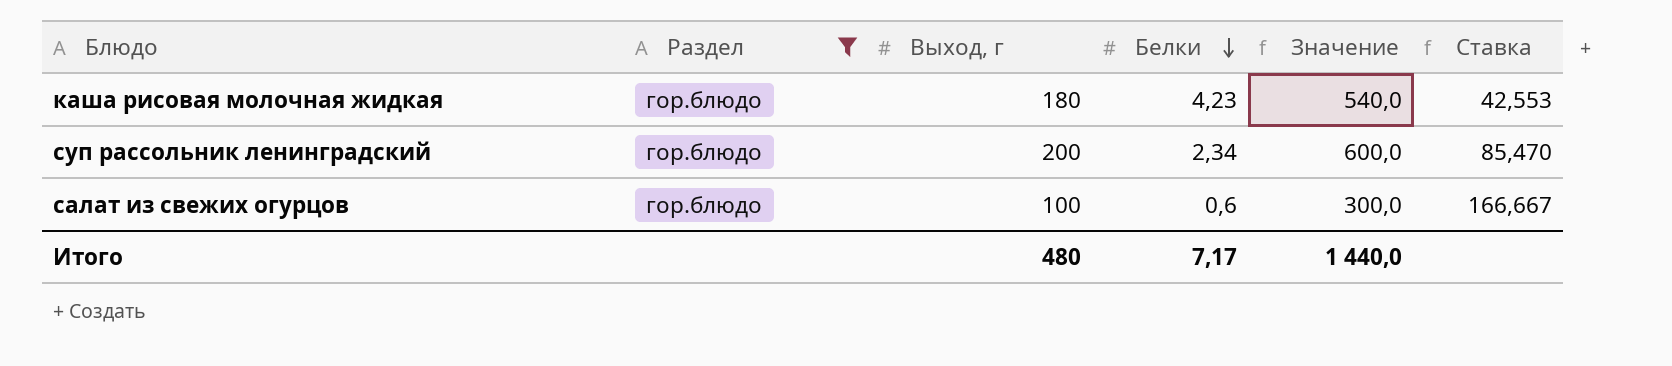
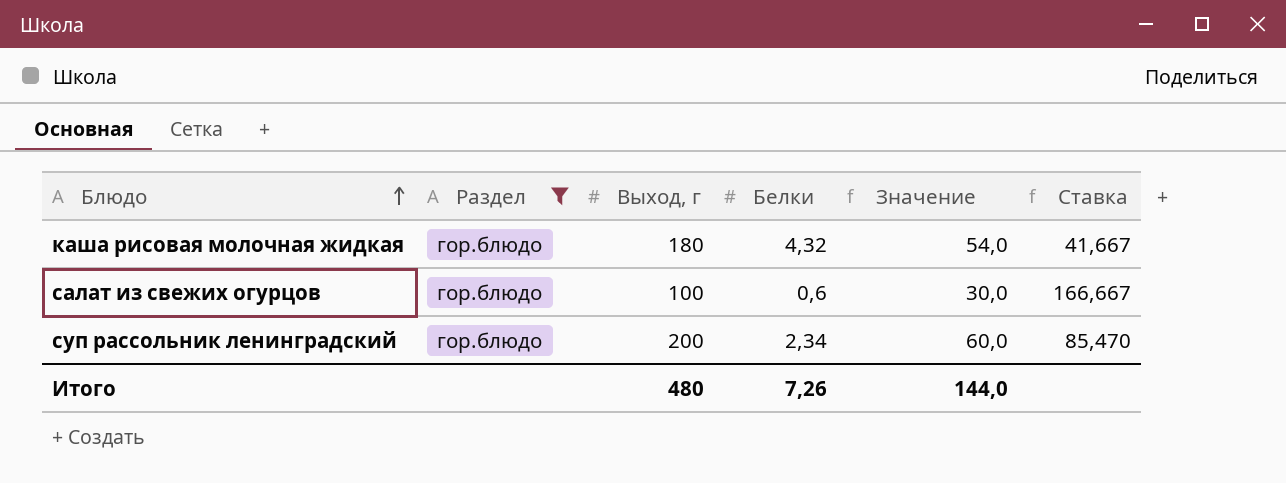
row order: Белки descending -> Блюдо ascending
column Значение | formula: [Выход, г] * 3 -> [Выход, г] * 0,3
каша рисовая молочная жидкая | Белки: 4,23 -> 4,32
каша рисовая молочная жидкая | Ставка: 42,553 -> 41,667
Итого | Белки: 7,17 -> 7,26
Итого | Значение: 1 440,0 -> 144,0

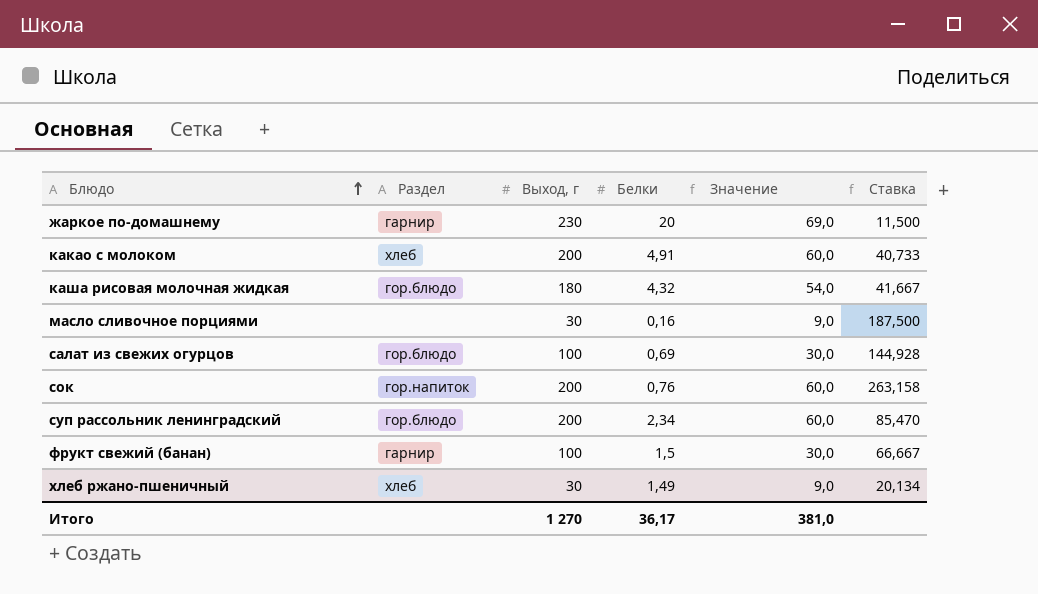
filter: Раздел = гор.блюдо -> none
салат из свежих огурцов | Белки: 0,6 -> 0,69
салат из свежих огурцов | Ставка: 166,667 -> 144,928
Итого | Выход, г: 480 -> 1 270
Итого | Белки: 7,26 -> 36,17
Итого | Значение: 144,0 -> 381,0

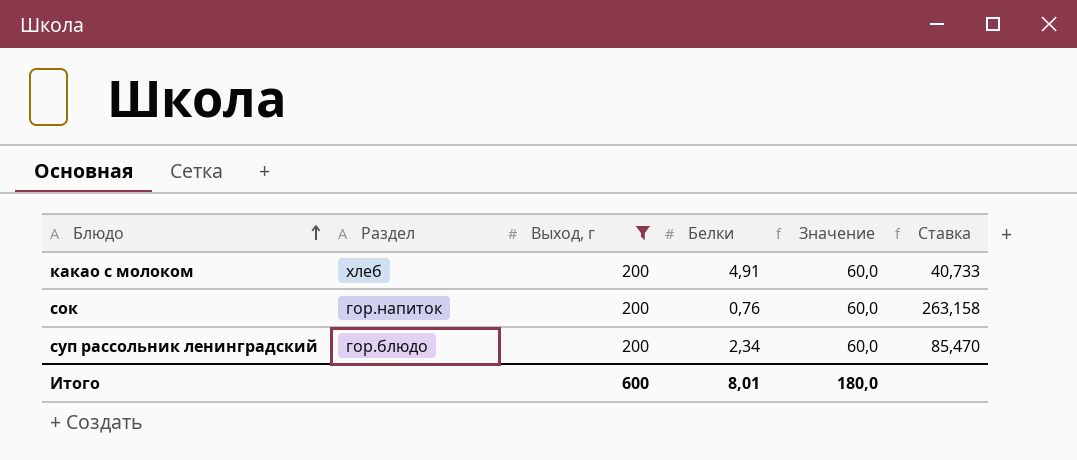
filter: none -> Выход, г = 200
Итого | Выход, г: 1 270 -> 600
Итого | Белки: 36,17 -> 8,01
Итого | Значение: 381,0 -> 180,0

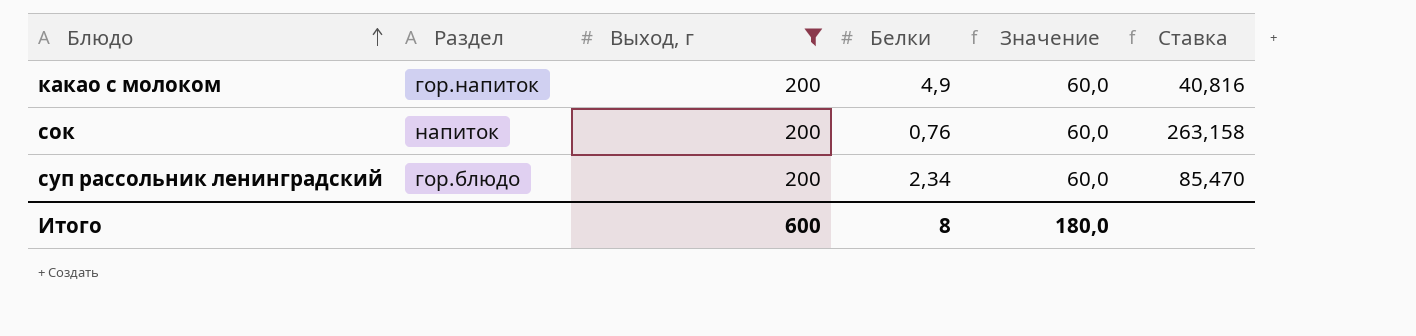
какао с молоком | Раздел: хлеб -> гор.напиток
какао с молоком | Белки: 4,91 -> 4,9
какао с молоком | Ставка: 40,733 -> 40,816
сок | Раздел: гор.напиток -> напиток
Итого | Белки: 8,01 -> 8

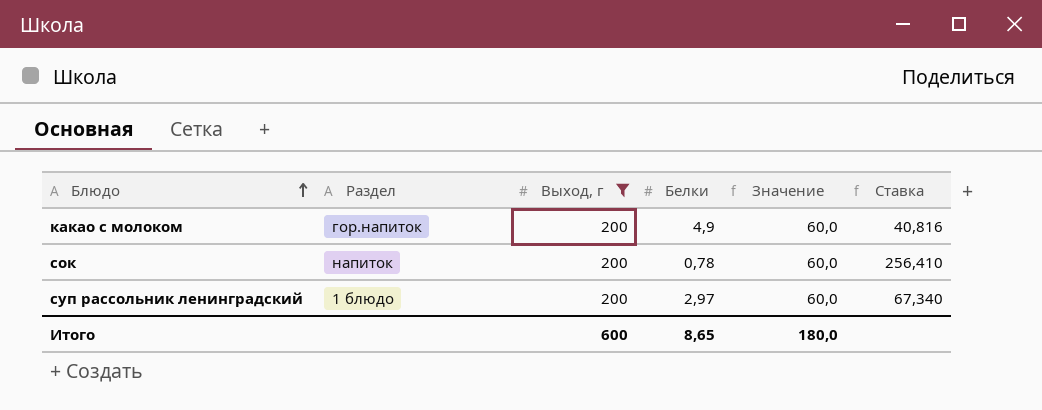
сок | Белки: 0,76 -> 0,78
сок | Ставка: 263,158 -> 256,410
суп рассольник ленинградский | Раздел: гор.блюдо -> 1 блюдо
суп рассольник ленинградский | Белки: 2,34 -> 2,97
суп рассольник ленинградский | Ставка: 85,470 -> 67,340
Итого | Белки: 8 -> 8,65

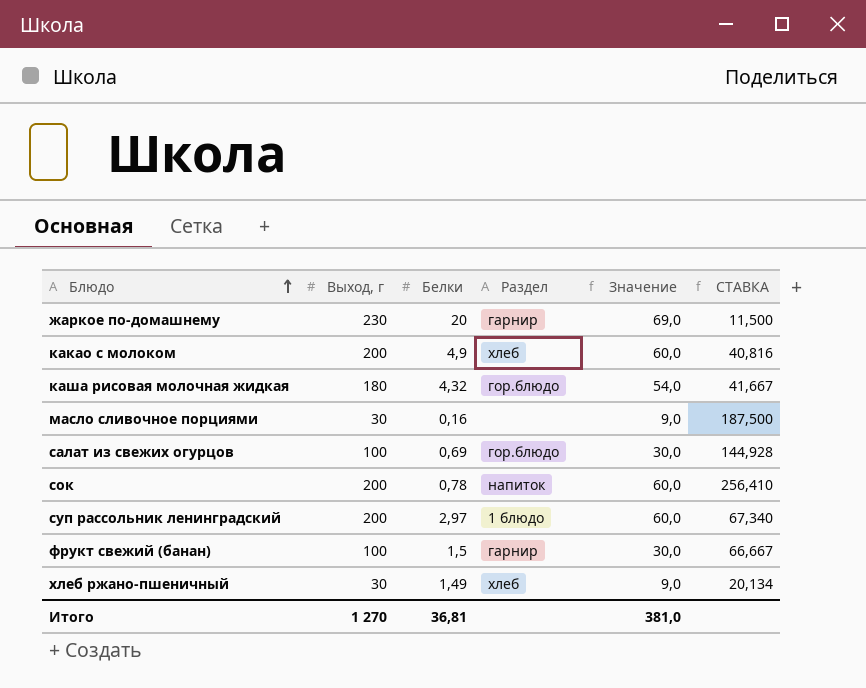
filter: Выход, г = 200 -> none
column Раздел | position: 2 -> 4
column name: Ставка -> СТАВКА
какао с молоком | Раздел: гор.напиток -> хлеб
Итого | Выход, г: 600 -> 1 270
Итого | Белки: 8,65 -> 36,81
Итого | Значение: 180,0 -> 381,0

